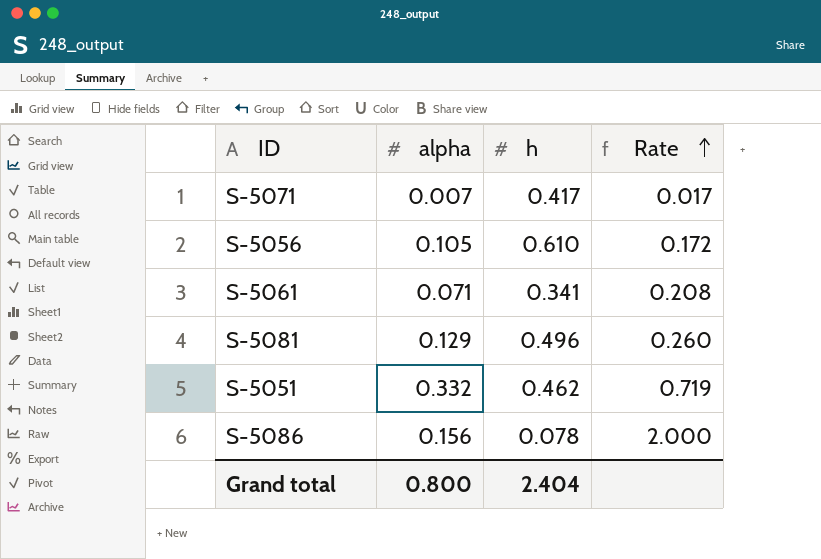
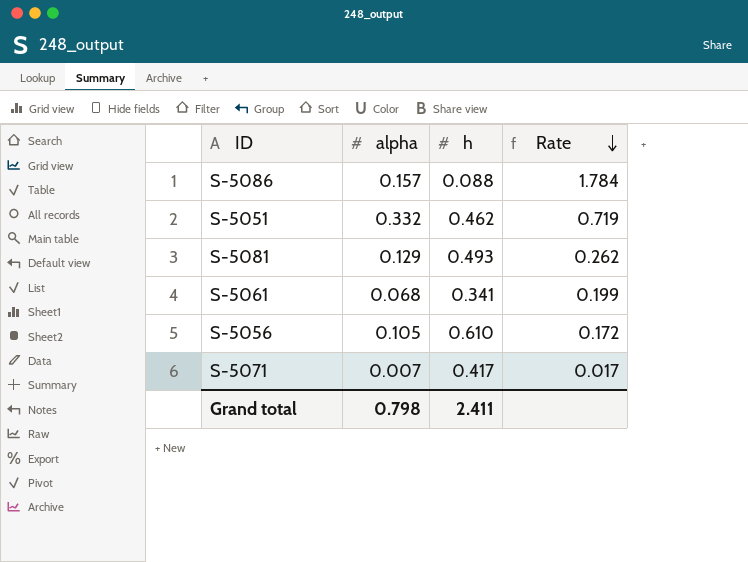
row order: Rate ascending -> Rate descending
S-5086 | alpha: 0.156 -> 0.157
S-5086 | h: 0.078 -> 0.088
S-5086 | Rate: 2.000 -> 1.784
S-5081 | h: 0.496 -> 0.493
S-5081 | Rate: 0.260 -> 0.262
S-5061 | alpha: 0.071 -> 0.068
S-5061 | Rate: 0.208 -> 0.199
Grand total | alpha: 0.800 -> 0.798
Grand total | h: 2.404 -> 2.411

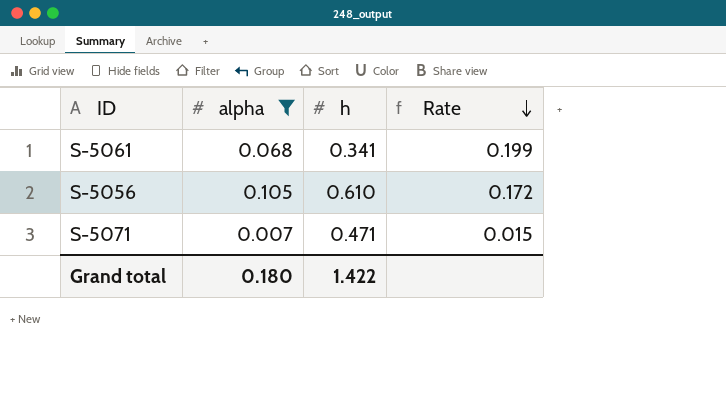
filter: none -> alpha <= 0.105
S-5071 | h: 0.417 -> 0.471
S-5071 | Rate: 0.017 -> 0.015
Grand total | alpha: 0.798 -> 0.180
Grand total | h: 2.411 -> 1.422

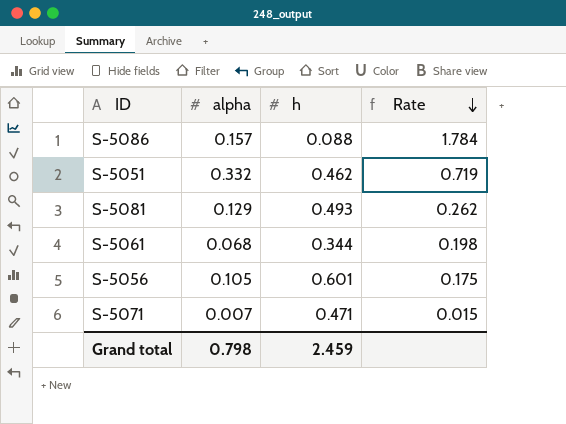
filter: alpha <= 0.105 -> none
S-5061 | h: 0.341 -> 0.344
S-5061 | Rate: 0.199 -> 0.198
S-5056 | h: 0.610 -> 0.601
S-5056 | Rate: 0.172 -> 0.175
Grand total | alpha: 0.180 -> 0.798
Grand total | h: 1.422 -> 2.459

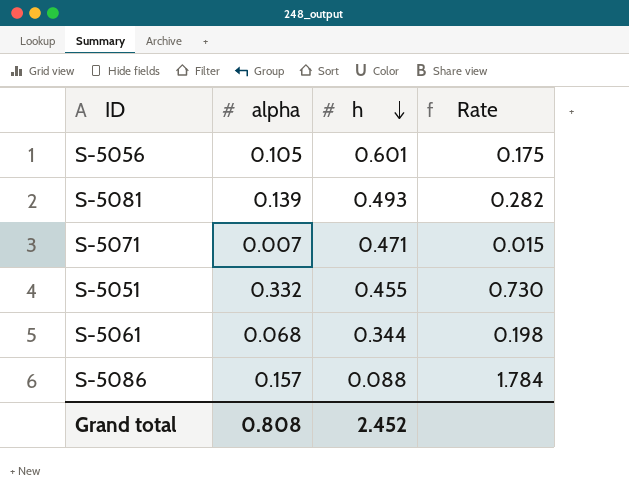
row order: Rate descending -> h descending
S-5081 | alpha: 0.129 -> 0.139
S-5081 | Rate: 0.262 -> 0.282
S-5051 | h: 0.462 -> 0.455
S-5051 | Rate: 0.719 -> 0.730
Grand total | alpha: 0.798 -> 0.808
Grand total | h: 2.459 -> 2.452

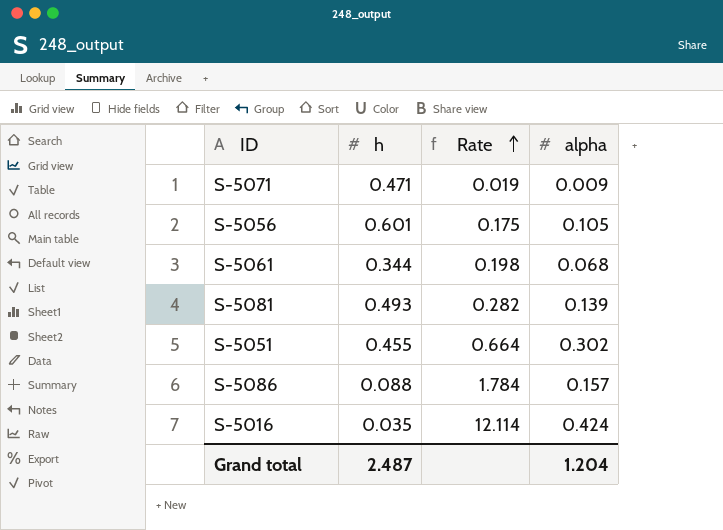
row order: h descending -> Rate ascending
column alpha | position: 2 -> 4
S-5071 | Rate: 0.015 -> 0.019
S-5071 | alpha: 0.007 -> 0.009
S-5051 | Rate: 0.730 -> 0.664
S-5051 | alpha: 0.332 -> 0.302
row S-5016: none -> 0.035 | 12.114 | 0.424
Grand total | h: 2.452 -> 2.487
Grand total | alpha: 0.808 -> 1.204

